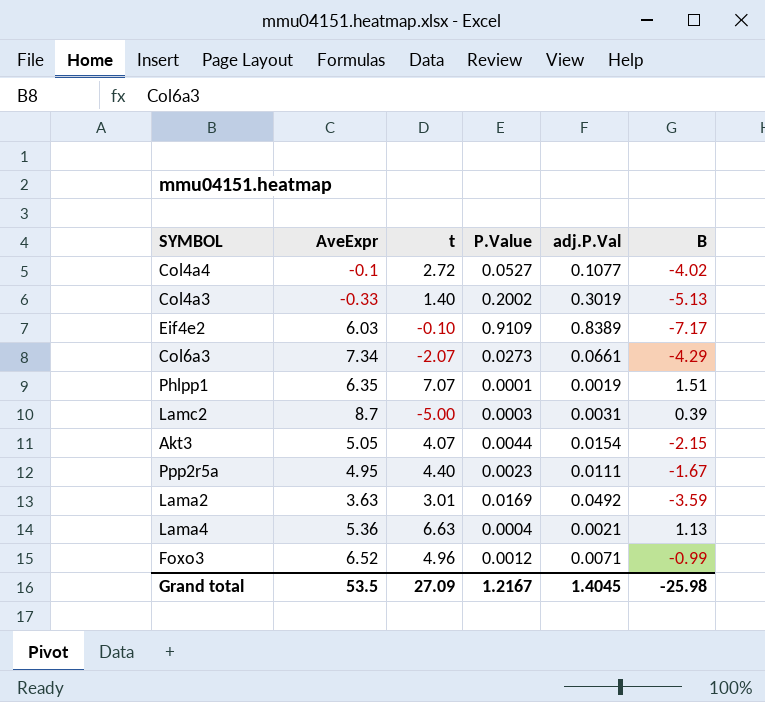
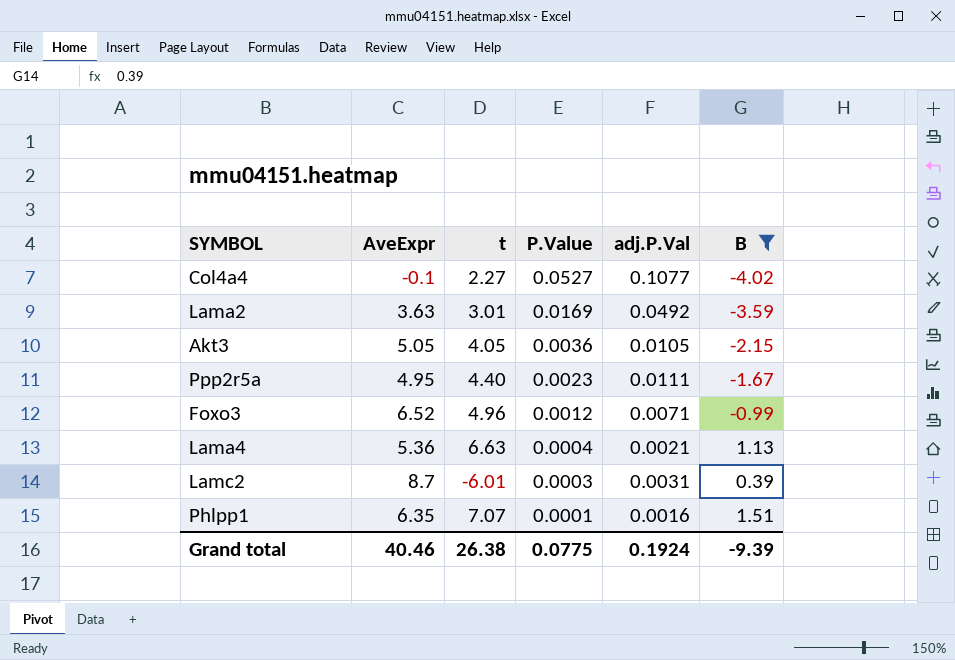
filter: none -> B >= -4.02
row order: none -> P.Value descending
Col4a4 | t: 2.72 -> 2.27
Akt3 | t: 4.07 -> 4.05
Akt3 | P.Value: 0.0044 -> 0.0036
Akt3 | adj.P.Val: 0.0154 -> 0.0105
Lamc2 | t: -5.00 -> -6.01
Phlpp1 | adj.P.Val: 0.0019 -> 0.0016
Grand total | AveExpr: 53.5 -> 40.46
Grand total | t: 27.09 -> 26.38
Grand total | P.Value: 1.2167 -> 0.0775
Grand total | adj.P.Val: 1.4045 -> 0.1924
Grand total | B: -25.98 -> -9.39

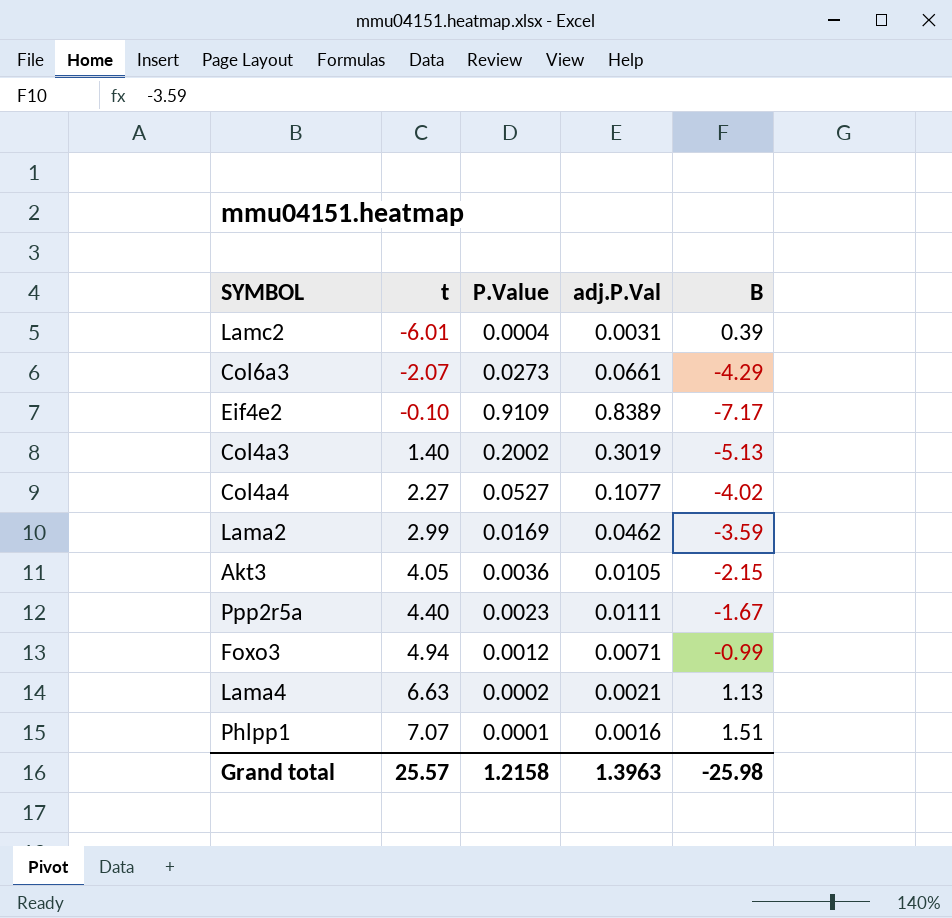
filter: B >= -4.02 -> none
row order: P.Value descending -> t ascending
column AveExpr | position: 2 -> none
Lamc2 | P.Value: 0.0003 -> 0.0004
Lama2 | t: 3.01 -> 2.99
Lama2 | adj.P.Val: 0.0492 -> 0.0462
Foxo3 | t: 4.96 -> 4.94
Lama4 | P.Value: 0.0004 -> 0.0002
Grand total | t: 26.38 -> 25.57
Grand total | P.Value: 0.0775 -> 1.2158
Grand total | adj.P.Val: 0.1924 -> 1.3963
Grand total | B: -9.39 -> -25.98

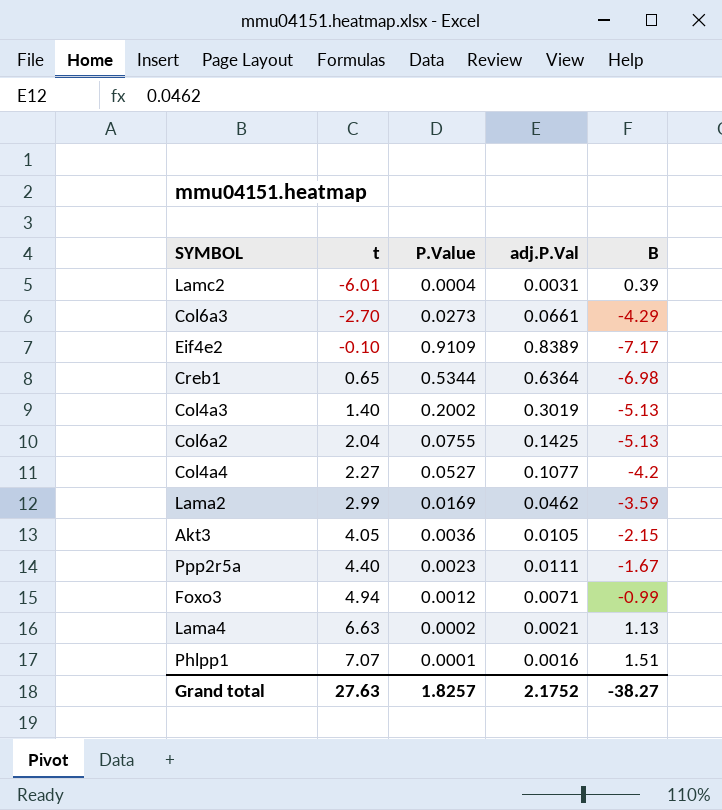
Col6a3 | t: -2.07 -> -2.70
row Creb1: none -> 0.65 | 0.5344 | 0.6364 | -6.98
row Col6a2: none -> 2.04 | 0.0755 | 0.1425 | -5.13
Col4a4 | B: -4.02 -> -4.2
Grand total | t: 25.57 -> 27.63
Grand total | P.Value: 1.2158 -> 1.8257
Grand total | adj.P.Val: 1.3963 -> 2.1752
Grand total | B: -25.98 -> -38.27

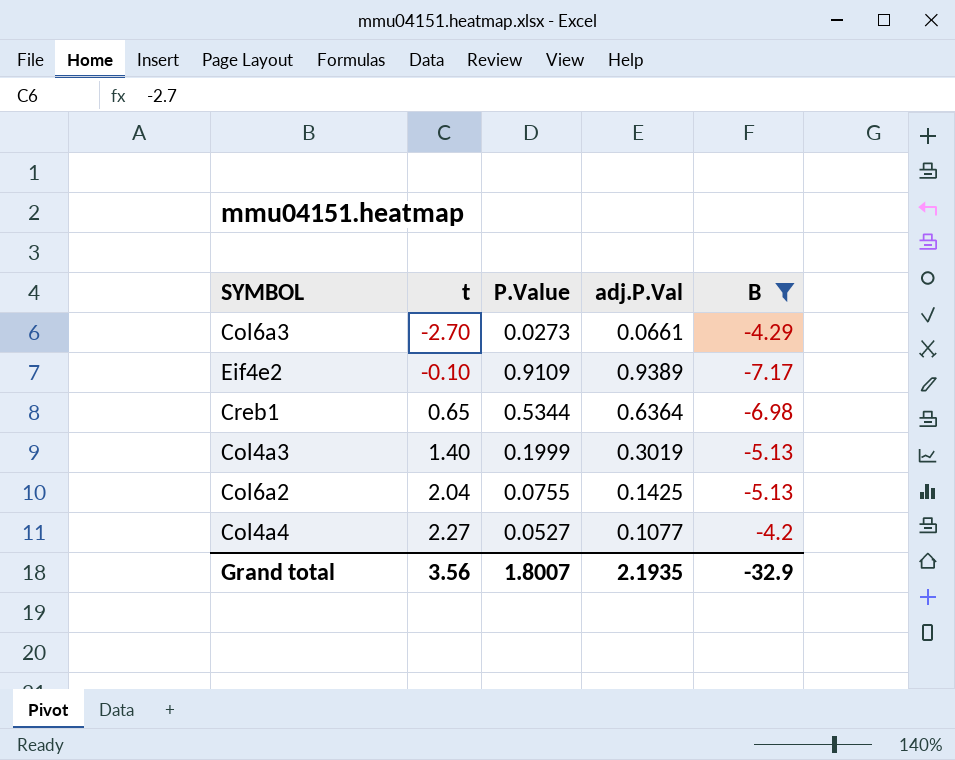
filter: none -> B <= -4.2
Eif4e2 | adj.P.Val: 0.8389 -> 0.9389
Col4a3 | P.Value: 0.2002 -> 0.1999
Grand total | t: 27.63 -> 3.56
Grand total | P.Value: 1.8257 -> 1.8007
Grand total | adj.P.Val: 2.1752 -> 2.1935
Grand total | B: -38.27 -> -32.9

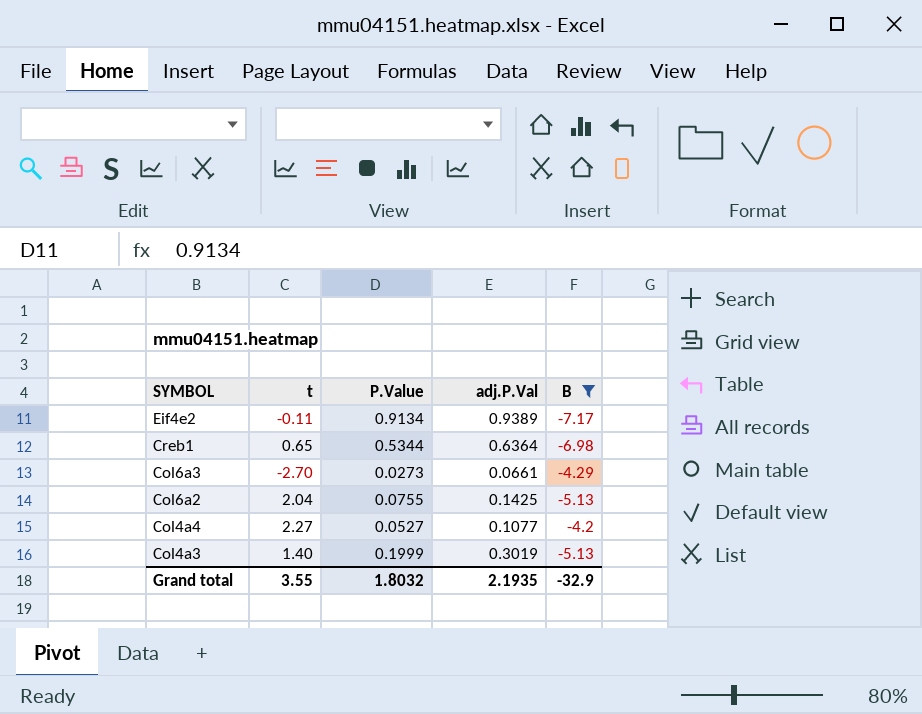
row order: t ascending -> SYMBOL descending
Eif4e2 | t: -0.10 -> -0.11
Eif4e2 | P.Value: 0.9109 -> 0.9134
Grand total | t: 3.56 -> 3.55
Grand total | P.Value: 1.8007 -> 1.8032

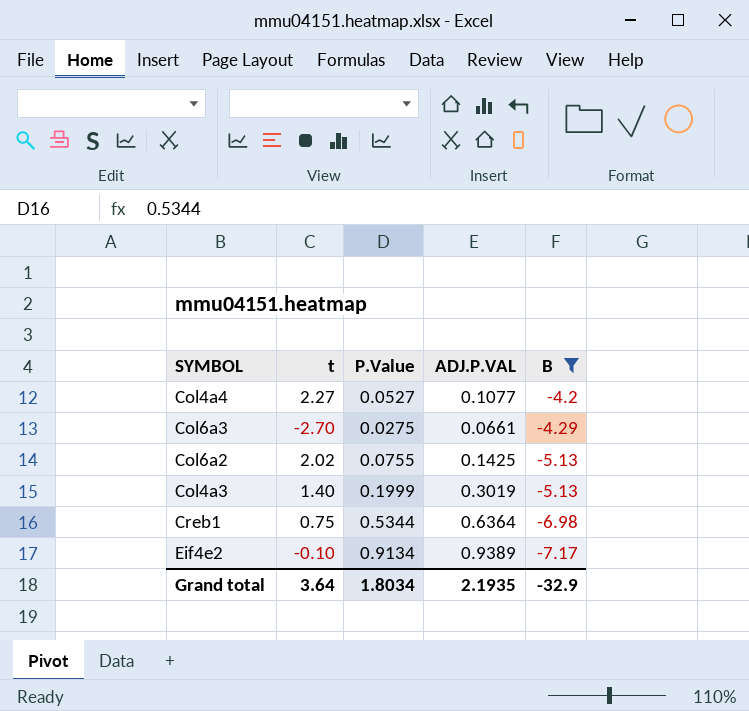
row order: SYMBOL descending -> B descending
column name: adj.P.Val -> ADJ.P.VAL
Col6a3 | P.Value: 0.0273 -> 0.0275
Col6a2 | t: 2.04 -> 2.02
Creb1 | t: 0.65 -> 0.75
Eif4e2 | t: -0.11 -> -0.10
Grand total | t: 3.55 -> 3.64
Grand total | P.Value: 1.8032 -> 1.8034

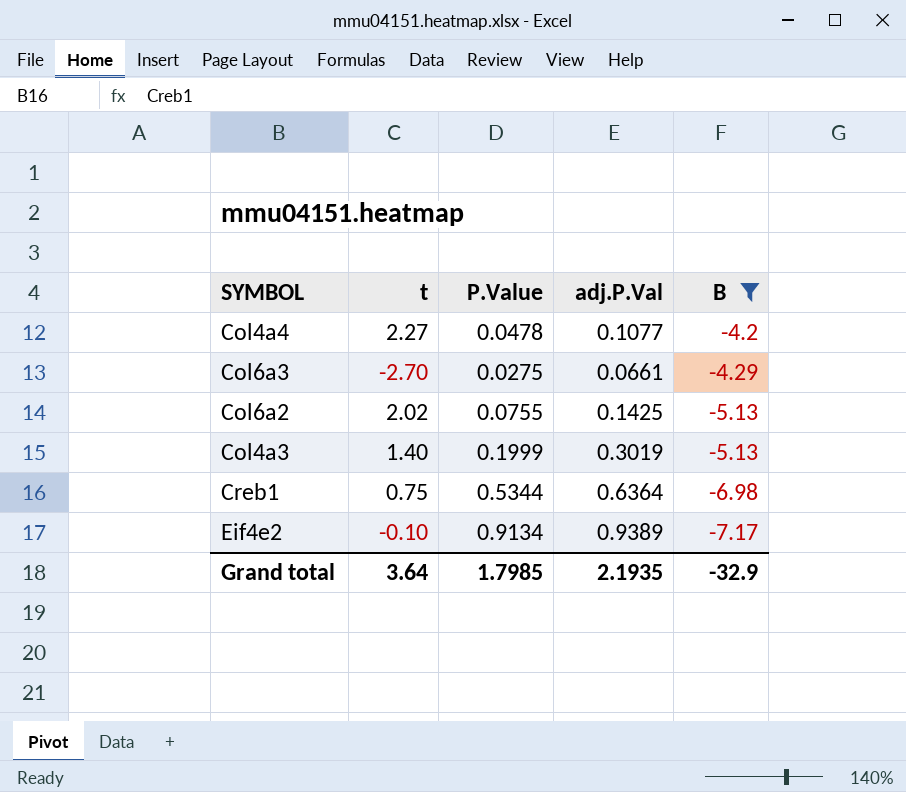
column name: ADJ.P.VAL -> adj.P.Val
Col4a4 | P.Value: 0.0527 -> 0.0478
Grand total | P.Value: 1.8034 -> 1.7985

